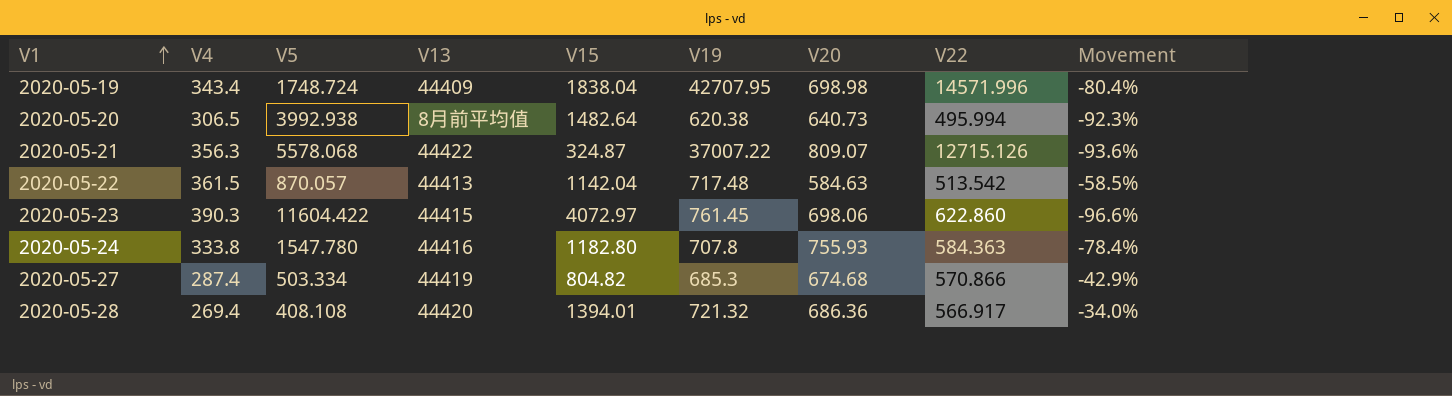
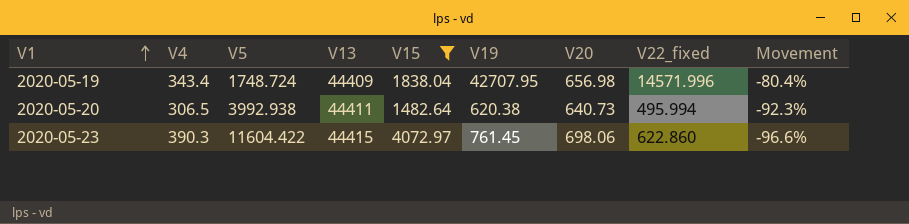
filter: none -> V15 >= 1482.64
column name: V22 -> V22_fixed
2020-05-19 | V20: 698.98 -> 656.98
2020-05-20 | V13: 8月前平均值 -> 44411

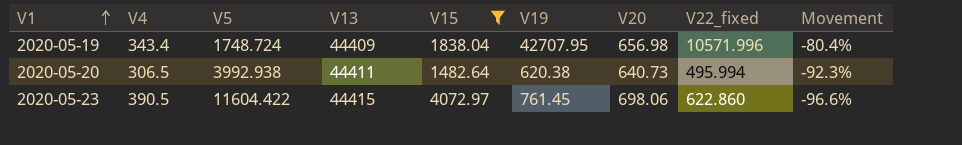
2020-05-19 | V22_fixed: 14571.996 -> 10571.996
2020-05-23 | V4: 390.3 -> 390.5

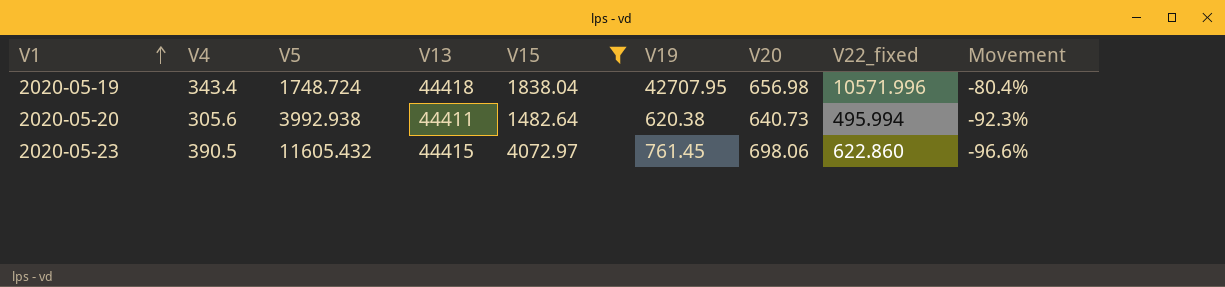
2020-05-19 | V13: 44409 -> 44418
2020-05-20 | V4: 306.5 -> 305.6
2020-05-23 | V5: 11604.422 -> 11605.432

